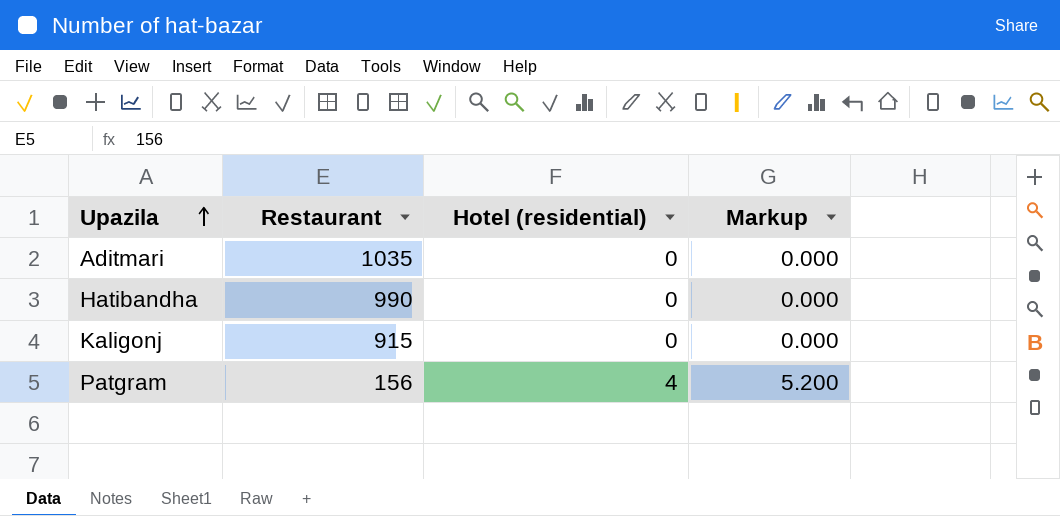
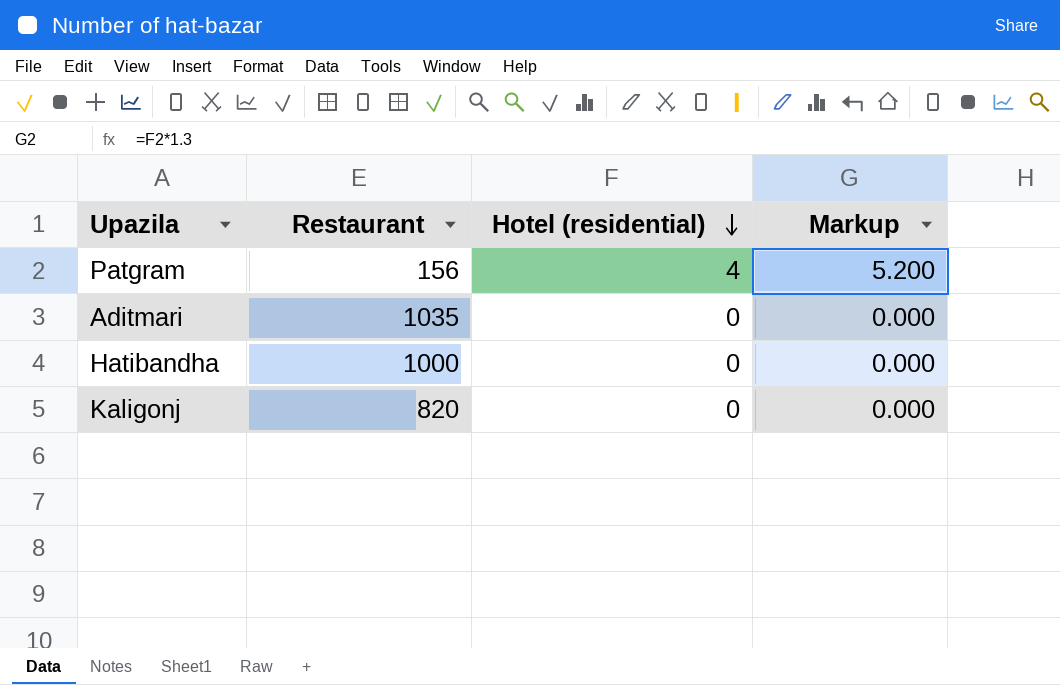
row order: Upazila ascending -> Hotel (residential) descending
Hatibandha | Restaurant: 990 -> 1000
Kaligonj | Restaurant: 915 -> 820

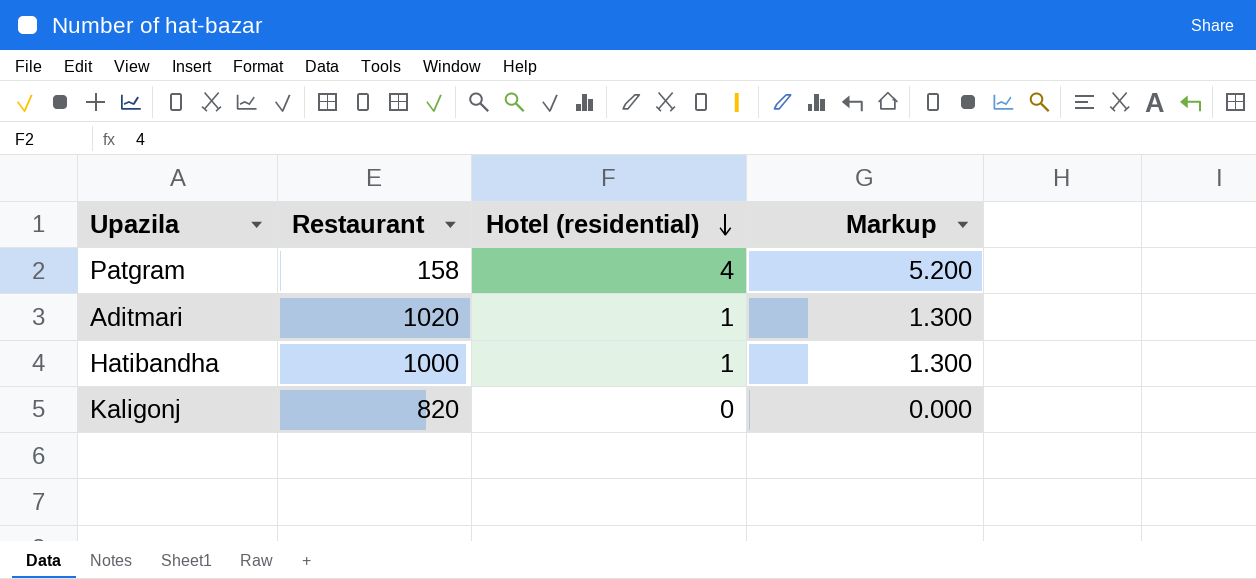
Patgram | Restaurant: 156 -> 158
Aditmari | Restaurant: 1035 -> 1020
Aditmari | Hotel (residential): 0 -> 1
Aditmari | Markup: 0.000 -> 1.300
Hatibandha | Hotel (residential): 0 -> 1
Hatibandha | Markup: 0.000 -> 1.300

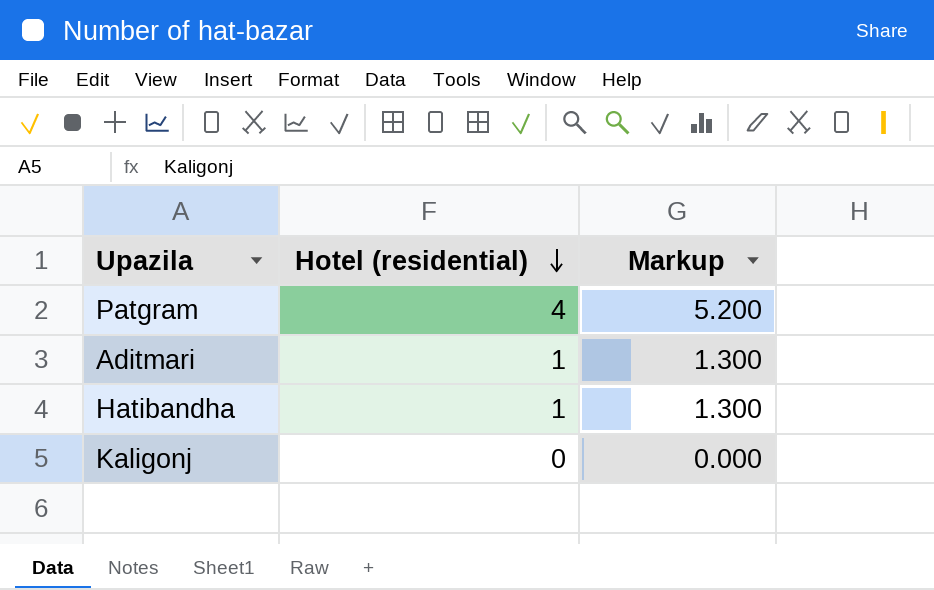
column Restaurant | position: 2 -> none

